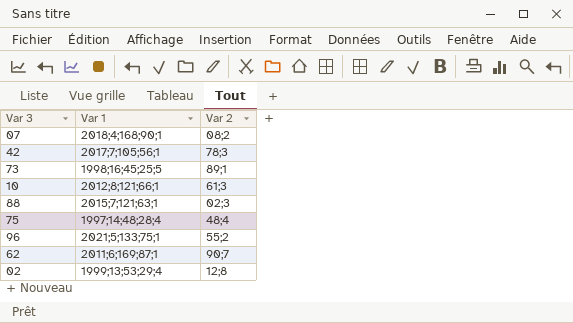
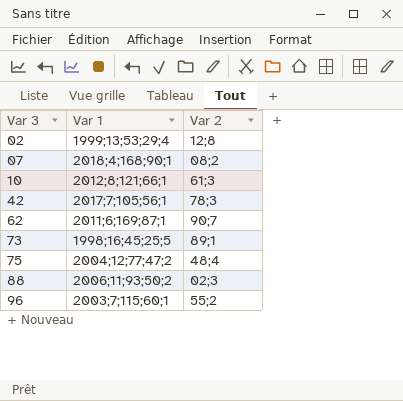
row order: none -> Var 3 ascending
75 | Var 1: 1997;14;48;28;4 -> 2004;12;77;47;2
88 | Var 1: 2015;7;121;63;1 -> 2006;11;93;50;2
96 | Var 1: 2021;5;133;75;1 -> 2003;7;115;60;1

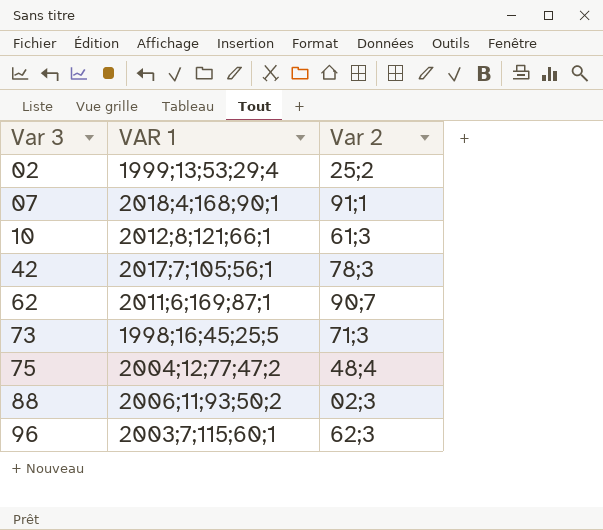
column name: Var 1 -> VAR 1
02 | Var 2: 12;8 -> 25;2
07 | Var 2: 08;2 -> 91;1
73 | Var 2: 89;1 -> 71;3
96 | Var 2: 55;2 -> 62;3

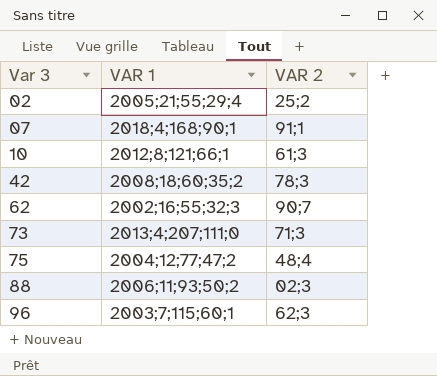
column name: Var 2 -> VAR 2
02 | VAR 1: 1999;13;53;29;4 -> 2005;21;55;29;4
42 | VAR 1: 2017;7;105;56;1 -> 2008;18;60;35;2
62 | VAR 1: 2011;6;169;87;1 -> 2002;16;55;32;3
73 | VAR 1: 1998;16;45;25;5 -> 2013;4;207;111;0

